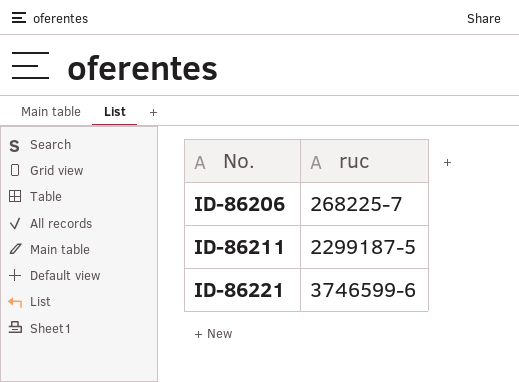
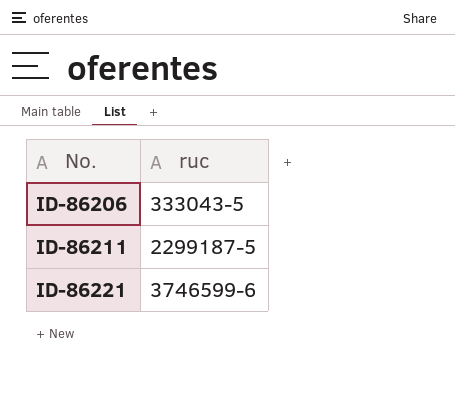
ID-86206 | ruc: 268225-7 -> 333043-5

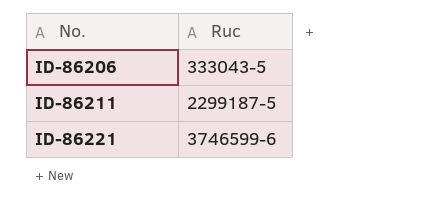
column name: ruc -> Ruc

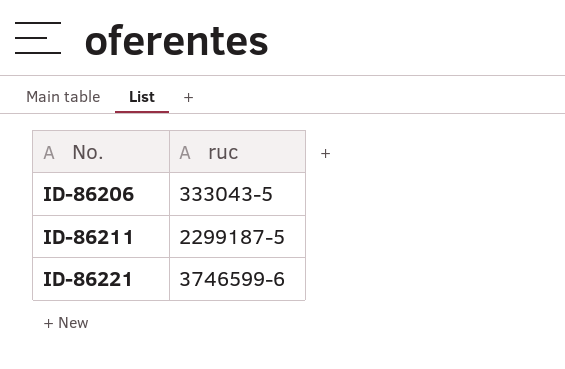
column name: Ruc -> ruc

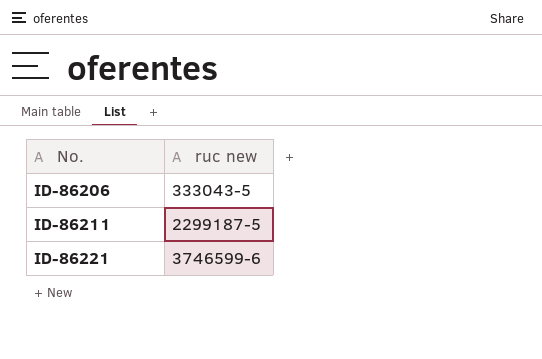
column name: ruc -> ruc new

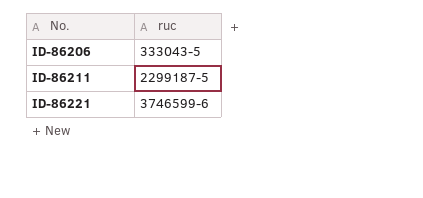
column name: ruc new -> ruc

